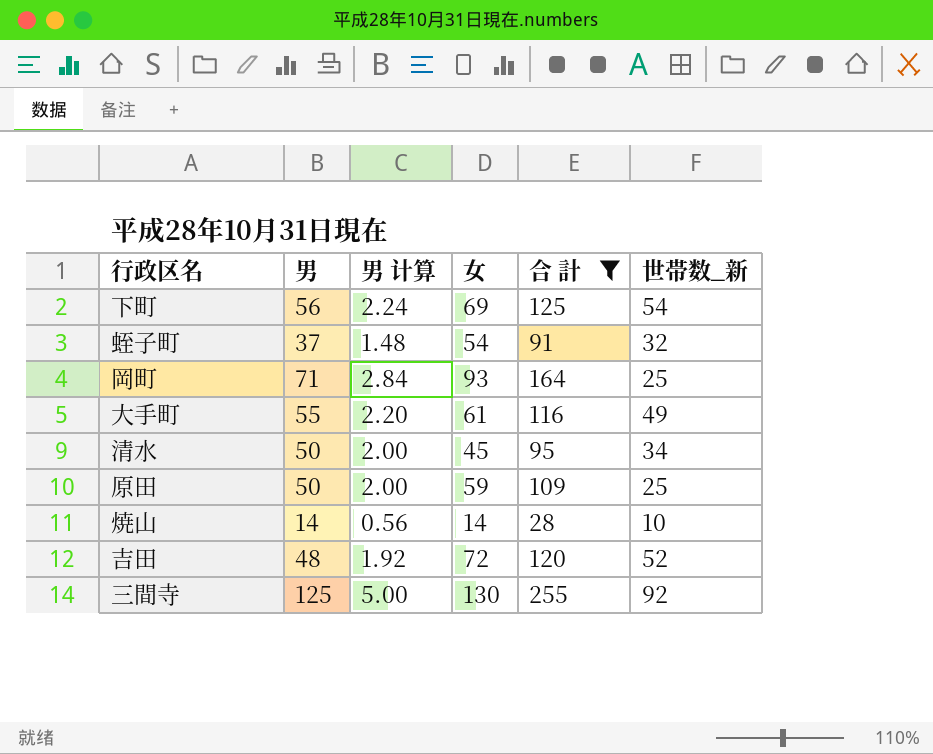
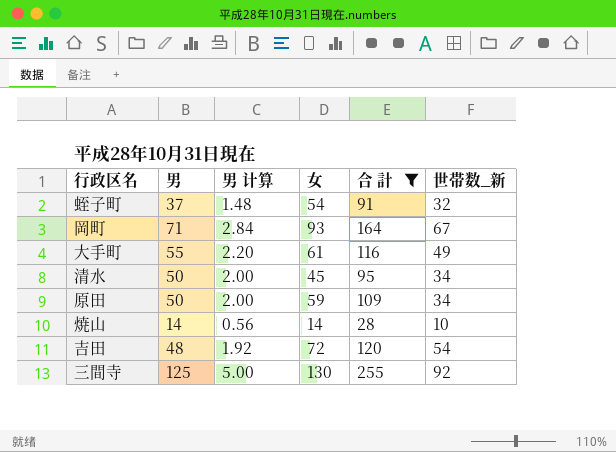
row 下町: 56 | 2.24 | 69 | 125 | 54 -> none
岡町 | 世帯数_新: 25 -> 67
原田 | 世帯数_新: 25 -> 34
吉田 | 世帯数_新: 52 -> 54

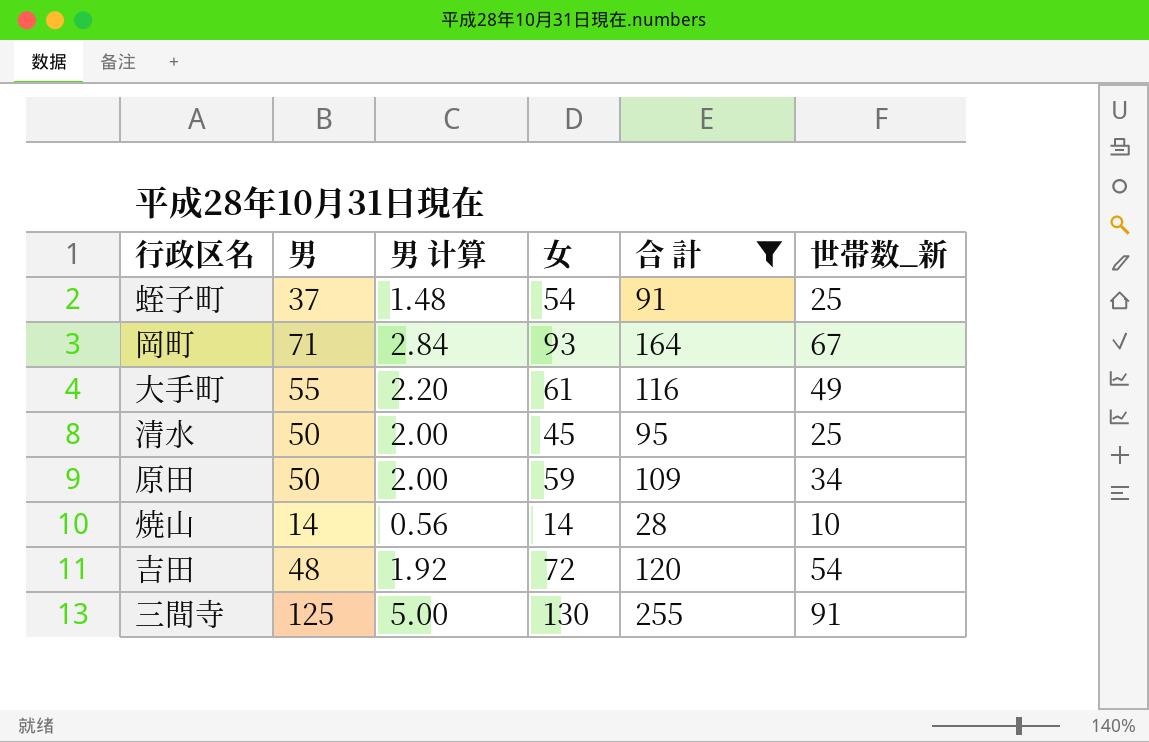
蛭子町 | 世帯数_新: 32 -> 25
清水 | 世帯数_新: 34 -> 25
三間寺 | 世帯数_新: 92 -> 91

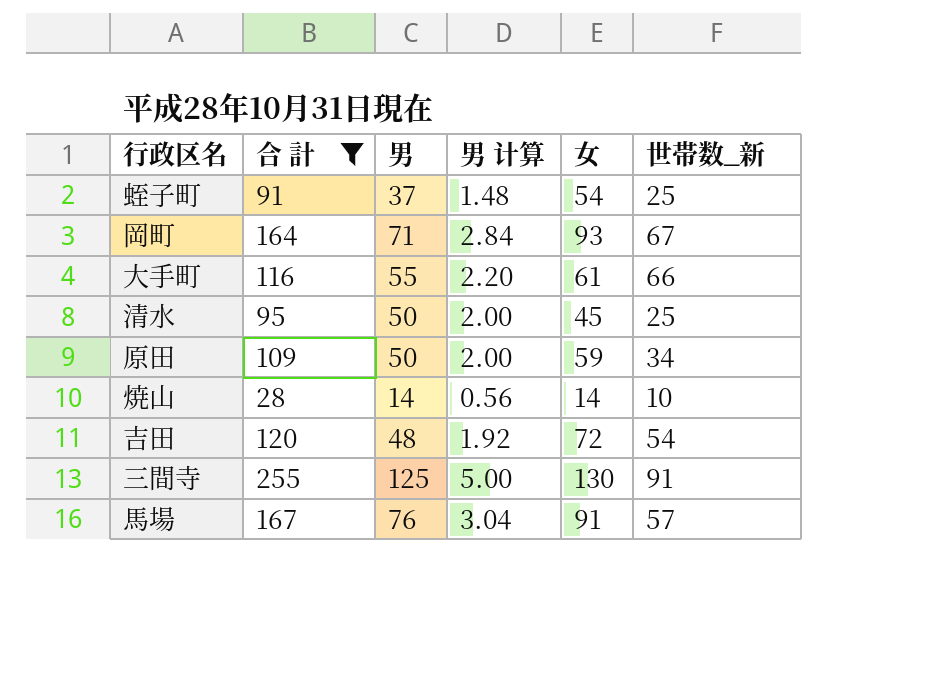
column 合 計 | position: 5 -> 2
大手町 | 世帯数_新: 49 -> 66
row 馬場: none -> 167 | 76 | 3.04 | 91 | 57

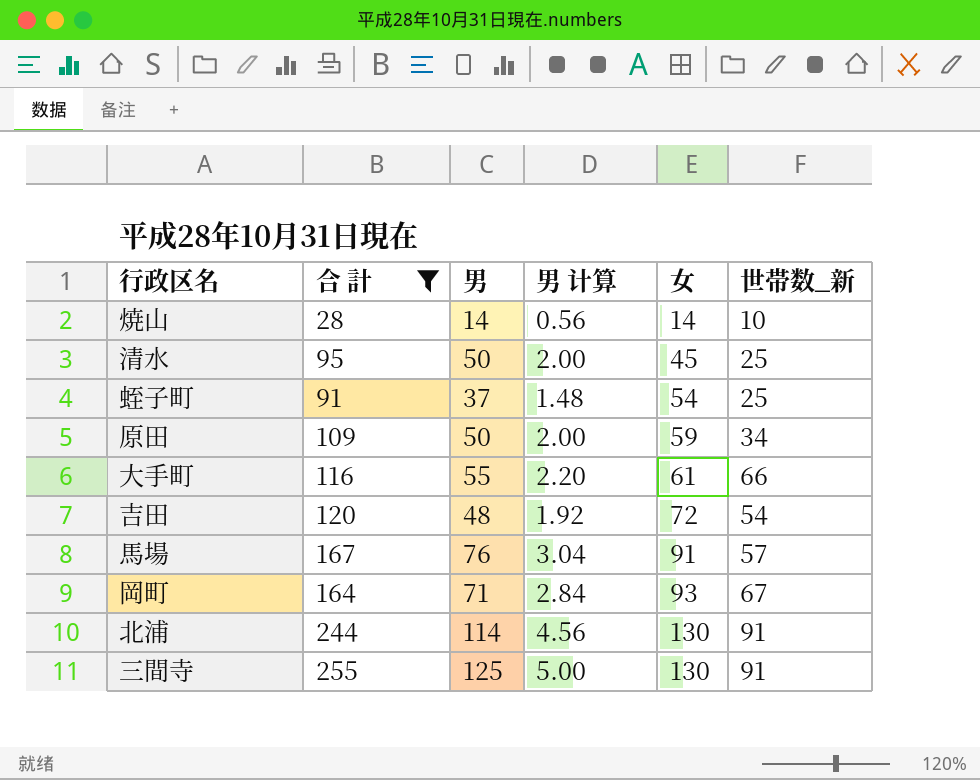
row order: none -> 女 ascending
row 北浦: none -> 244 | 114 | 4.56 | 130 | 91

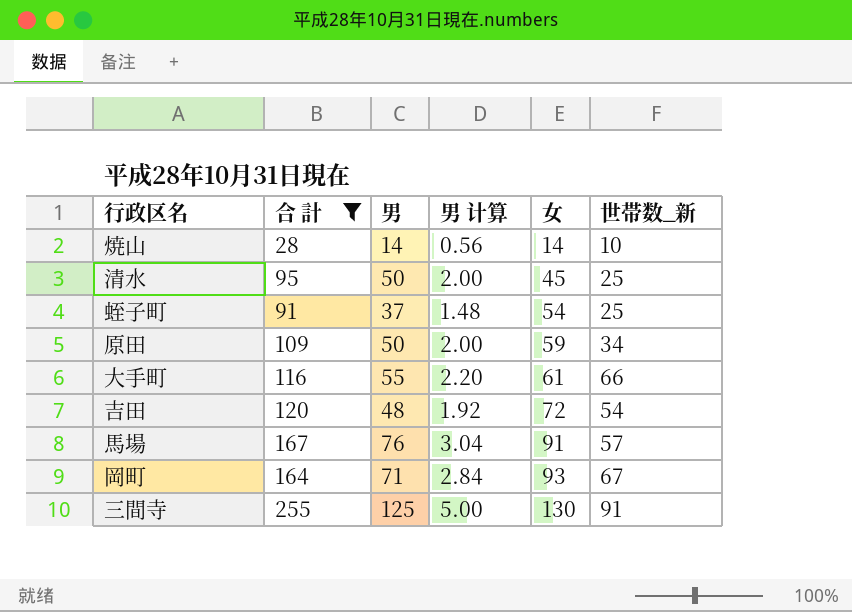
row 北浦: 244 | 114 | 4.56 | 130 | 91 -> none

